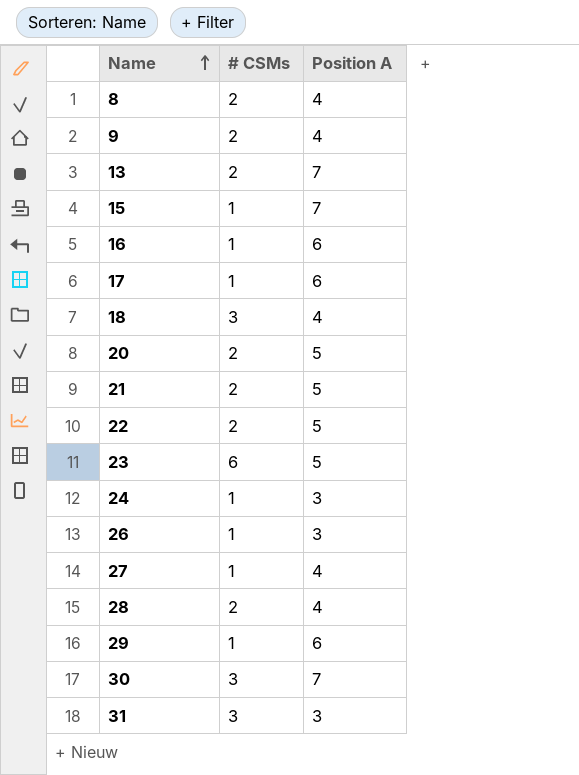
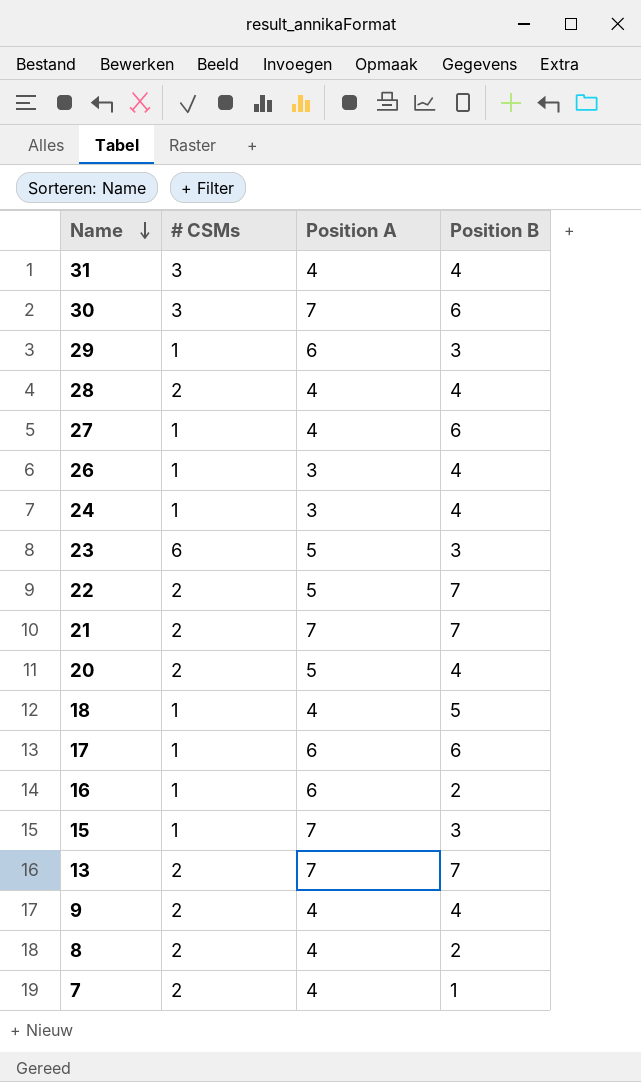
row order: Name ascending -> Name descending
column Position B | position: none -> 4
31 | Position A: 3 -> 4
21 | Position A: 5 -> 7
18 | # CSMs: 3 -> 1
row 7: none -> 2 | 4 | 1

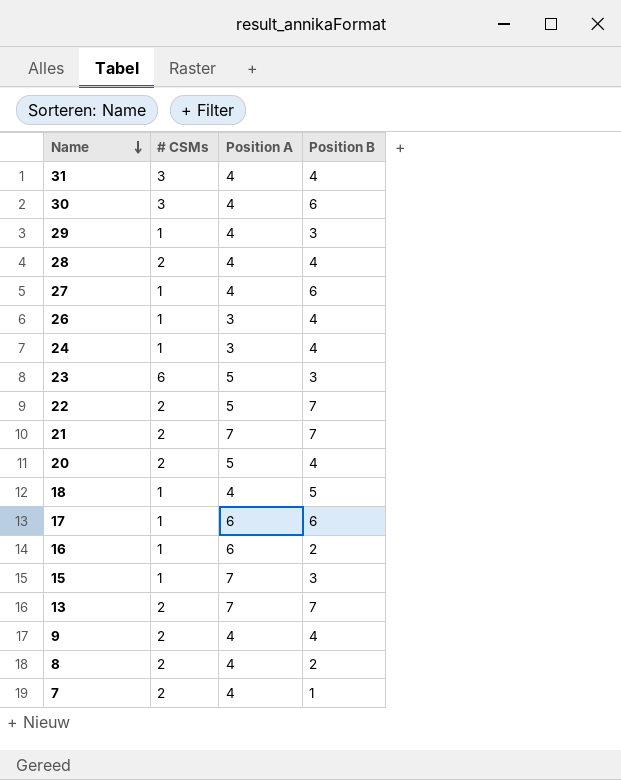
30 | Position A: 7 -> 4
29 | Position A: 6 -> 4

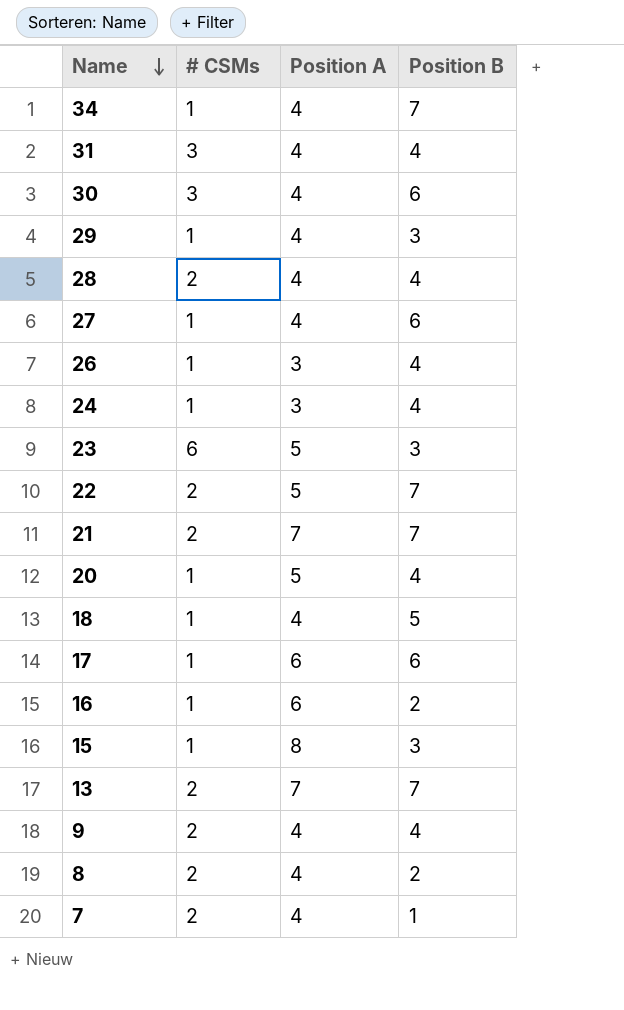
row 34: none -> 1 | 4 | 7
20 | # CSMs: 2 -> 1
15 | Position A: 7 -> 8

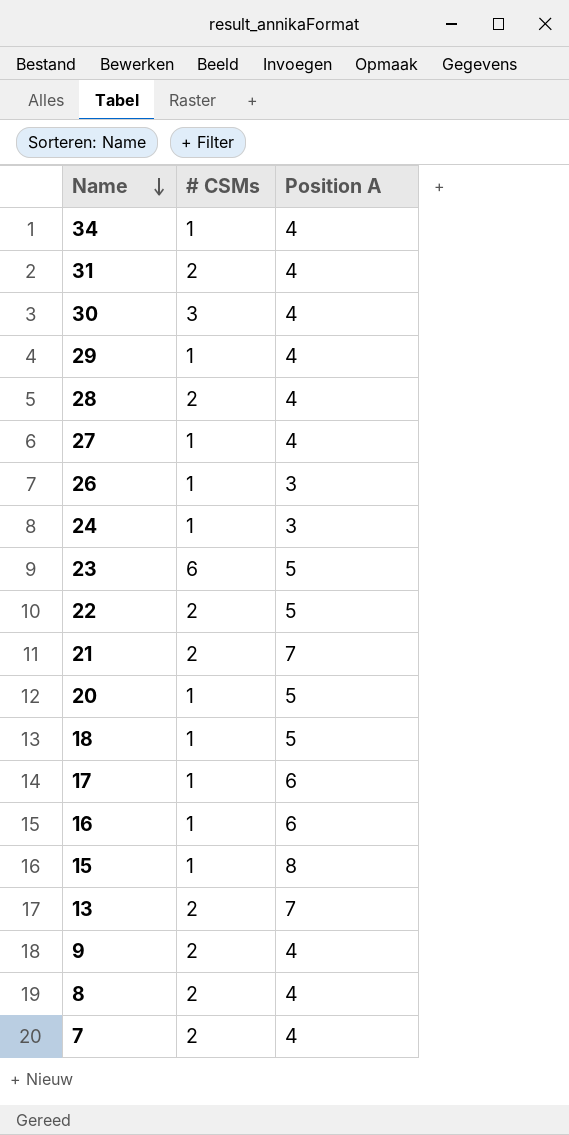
column Position B | position: 4 -> none
31 | # CSMs: 3 -> 2
18 | Position A: 4 -> 5

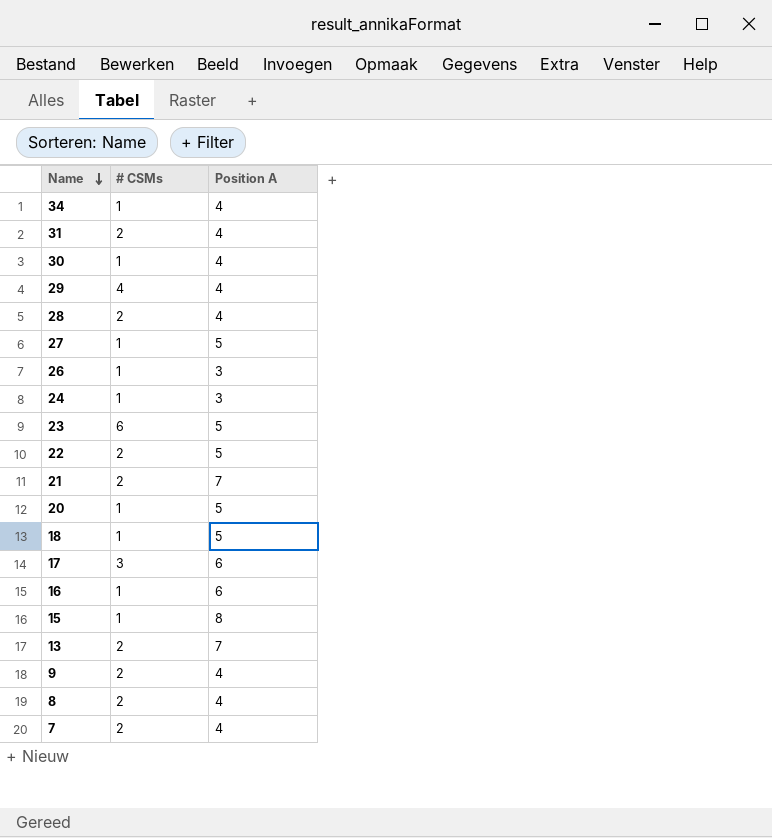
30 | # CSMs: 3 -> 1
29 | # CSMs: 1 -> 4
27 | Position A: 4 -> 5
17 | # CSMs: 1 -> 3

